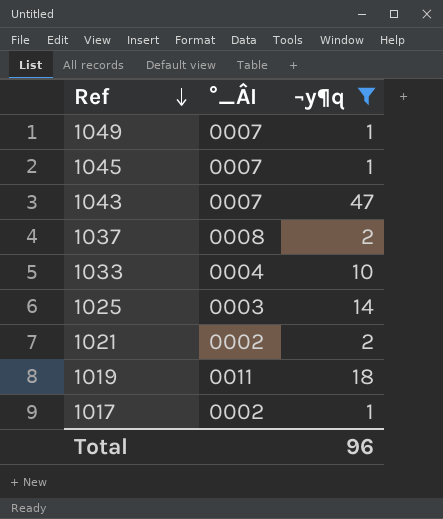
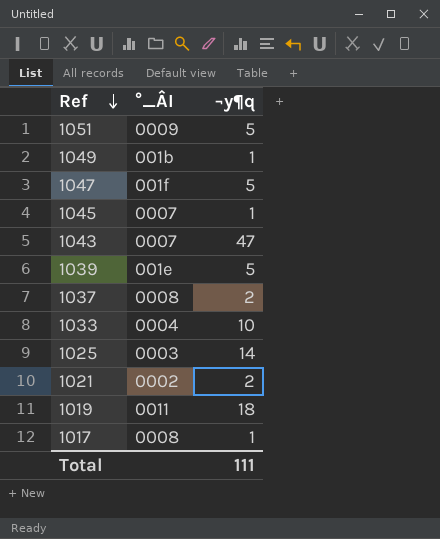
filter: ¬y¶q != 5 -> none
1049 | °_ÂI: 0007 -> 001b
1017 | °_ÂI: 0002 -> 0008
Total | ¬y¶q: 96 -> 111

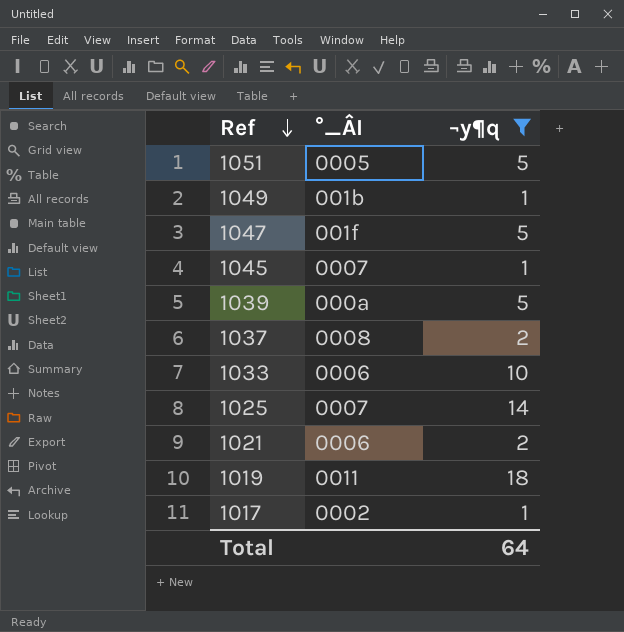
filter: none -> ¬y¶q != 47
1051 | °_ÂI: 0009 -> 0005
1039 | °_ÂI: 001e -> 000a
1033 | °_ÂI: 0004 -> 0006
1025 | °_ÂI: 0003 -> 0007
1021 | °_ÂI: 0002 -> 0006
1017 | °_ÂI: 0008 -> 0002
Total | ¬y¶q: 111 -> 64

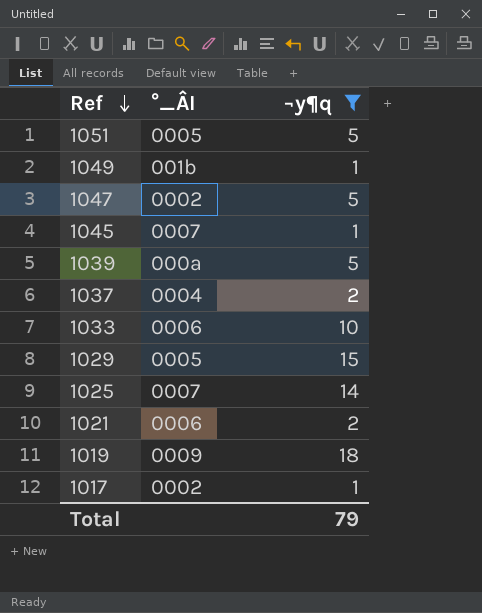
1047 | °_ÂI: 001f -> 0002
1037 | °_ÂI: 0008 -> 0004
row 1029: none -> 0005 | 15
1019 | °_ÂI: 0011 -> 0009
Total | ¬y¶q: 64 -> 79

